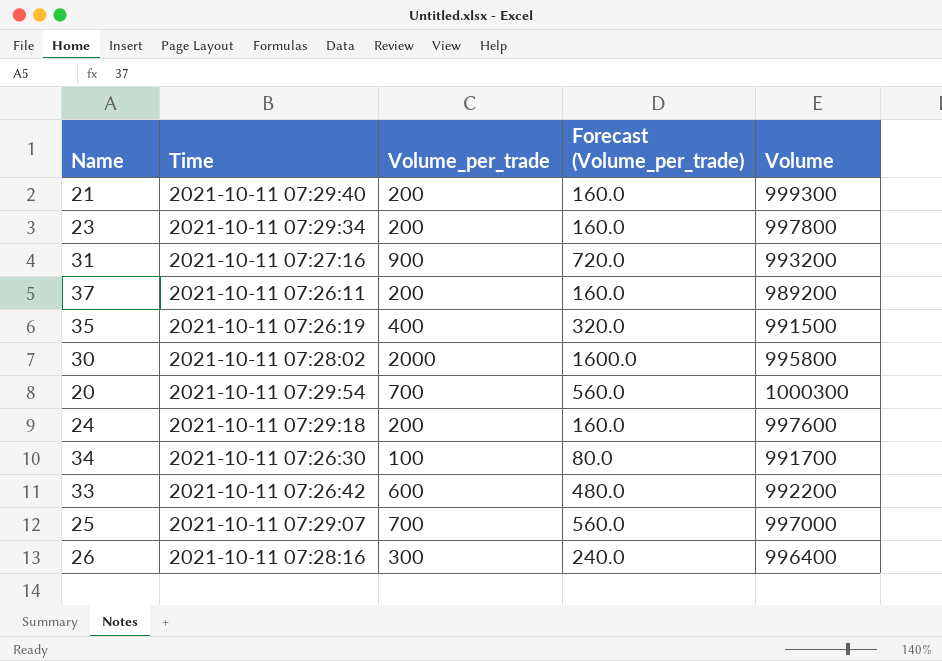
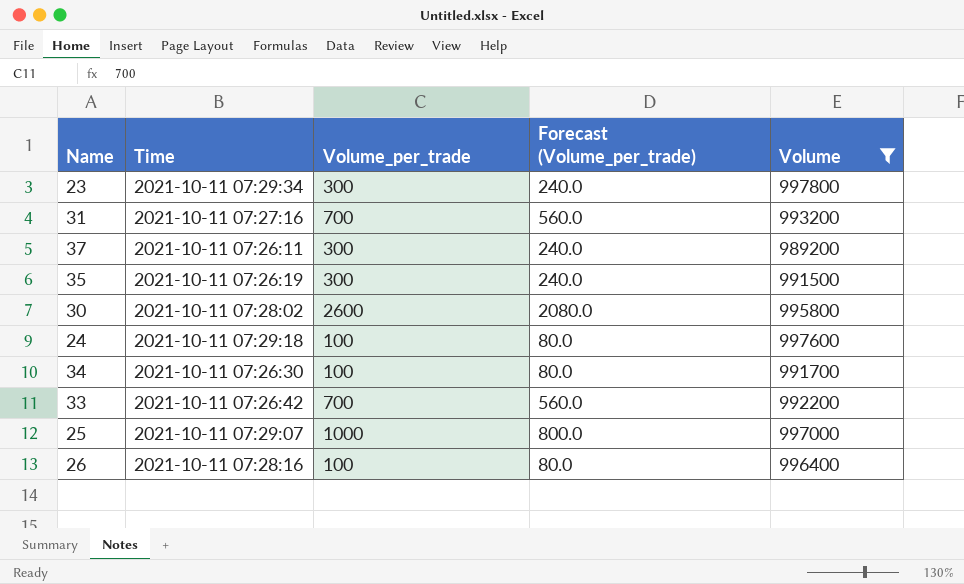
filter: none -> Volume <= 997800
23 | Volume_per_trade: 200 -> 300
23 | Forecast (Volume_per_trade): 160.0 -> 240.0
31 | Volume_per_trade: 900 -> 700
31 | Forecast (Volume_per_trade): 720.0 -> 560.0
37 | Volume_per_trade: 200 -> 300
37 | Forecast (Volume_per_trade): 160.0 -> 240.0
35 | Volume_per_trade: 400 -> 300
35 | Forecast (Volume_per_trade): 320.0 -> 240.0
30 | Volume_per_trade: 2000 -> 2600
30 | Forecast (Volume_per_trade): 1600.0 -> 2080.0
24 | Volume_per_trade: 200 -> 100
24 | Forecast (Volume_per_trade): 160.0 -> 80.0
33 | Volume_per_trade: 600 -> 700
33 | Forecast (Volume_per_trade): 480.0 -> 560.0
25 | Volume_per_trade: 700 -> 1000
25 | Forecast (Volume_per_trade): 560.0 -> 800.0
26 | Volume_per_trade: 300 -> 100
26 | Forecast (Volume_per_trade): 240.0 -> 80.0

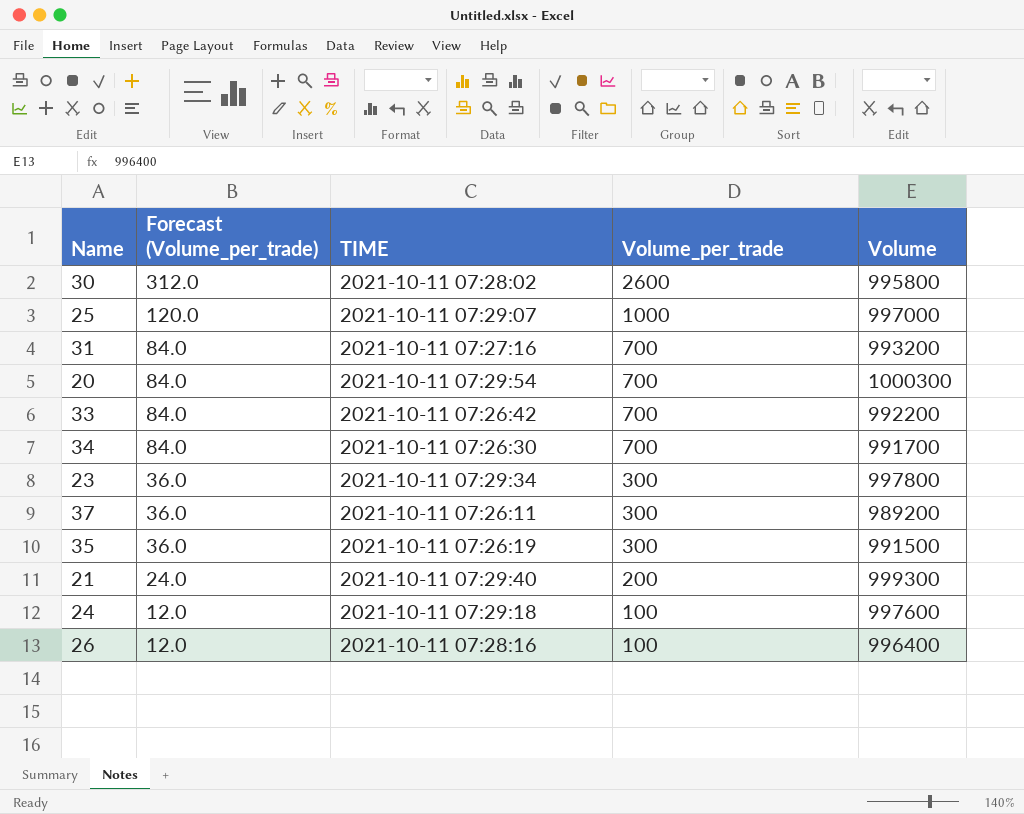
filter: Volume <= 997800 -> none
row order: none -> Forecast (Volume_per_trade) descending
column Forecast (Volume_per_trade) | formula: [Volume_per_trade] * 0.8 -> [Volume_per_trade] * 0.12
column Forecast (Volume_per_trade) | position: 4 -> 2
column name: Time -> TIME
34 | Volume_per_trade: 100 -> 700

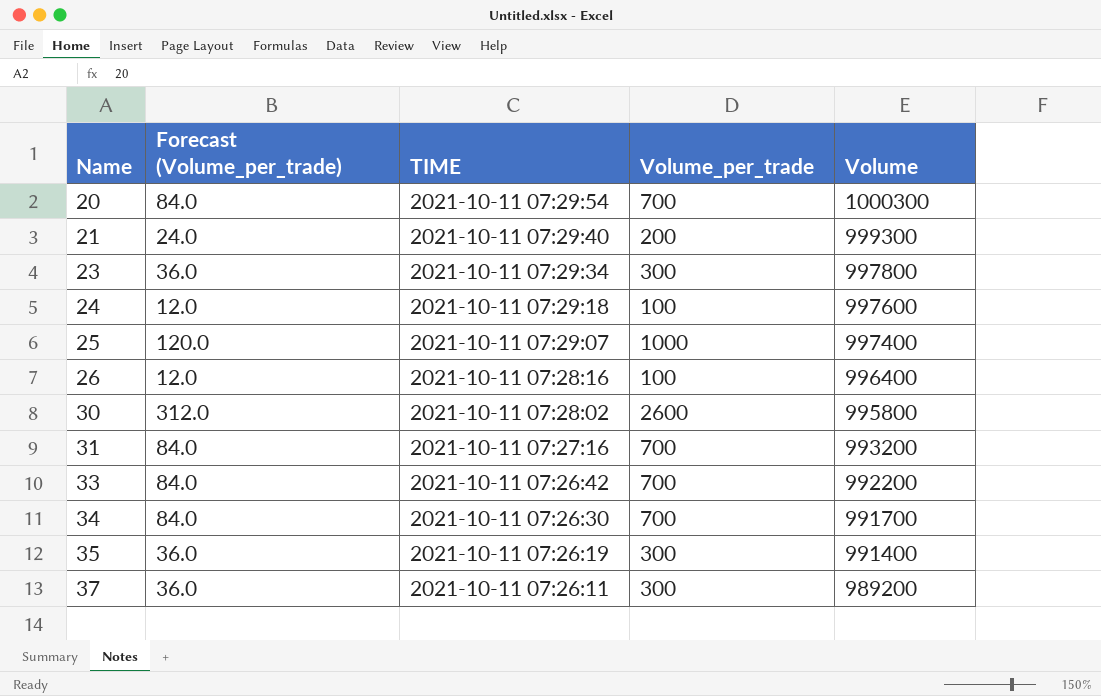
row order: Forecast (Volume_per_trade) descending -> Name ascending
25 | Volume: 997000 -> 997400
35 | Volume: 991500 -> 991400

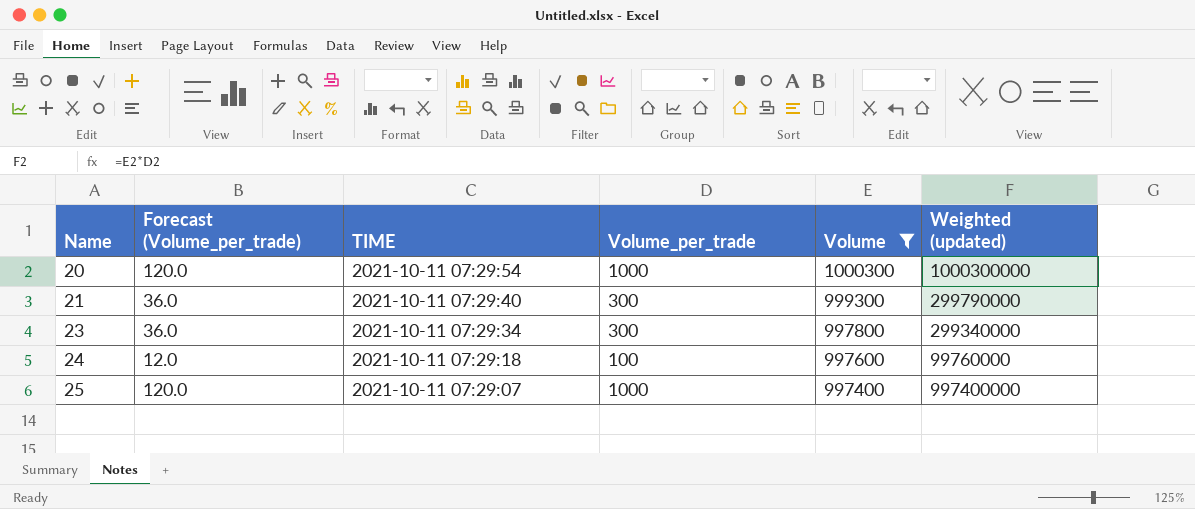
filter: none -> Volume >= 997400
column Weighted (updated) | formula: none -> [Volume_per_trade] * [Volume]
20 | Forecast (Volume_per_trade): 84.0 -> 120.0
20 | Volume_per_trade: 700 -> 1000
21 | Forecast (Volume_per_trade): 24.0 -> 36.0
21 | Volume_per_trade: 200 -> 300

